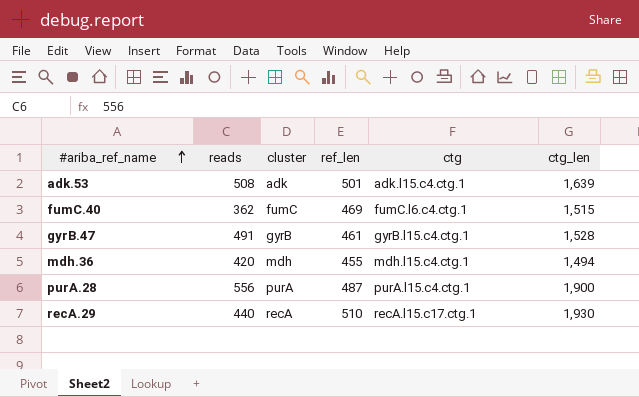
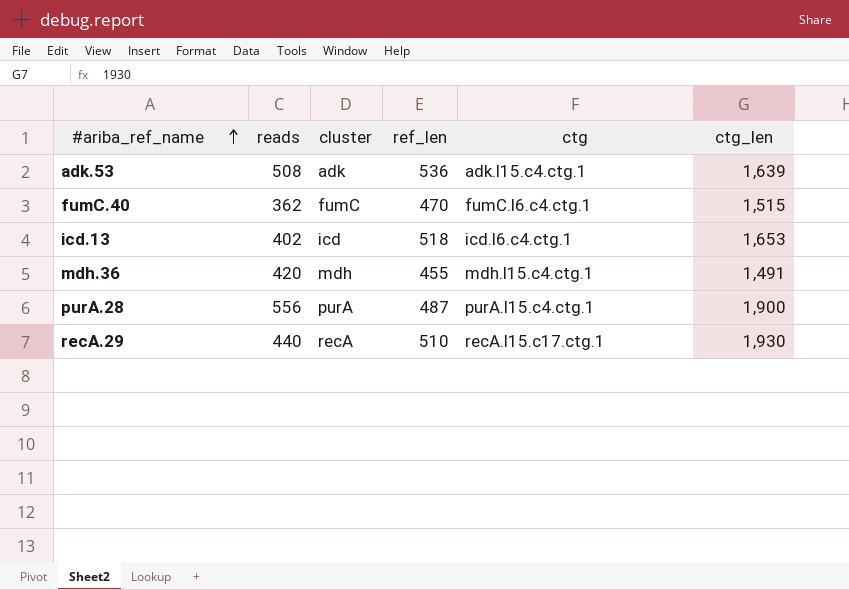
row gyrB.47: 491 | gyrB | 461 | gyrB.l15.c4.ctg.1 | 1,528 -> none
adk.53 | ref_len: 501 -> 536
fumC.40 | ref_len: 469 -> 470
row icd.13: none -> 402 | icd | 518 | icd.l6.c4.ctg.1 | 1,653
mdh.36 | ctg_len: 1,494 -> 1,491

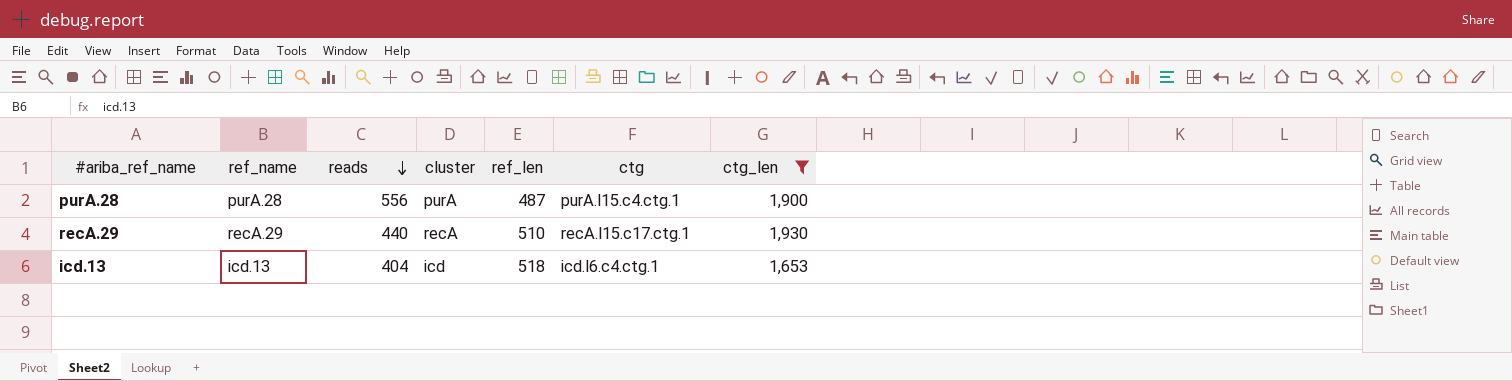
filter: none -> ctg_len >= 1,653
row order: #ariba_ref_name ascending -> reads descending
column ref_name | position: none -> 2
icd.13 | reads: 402 -> 404

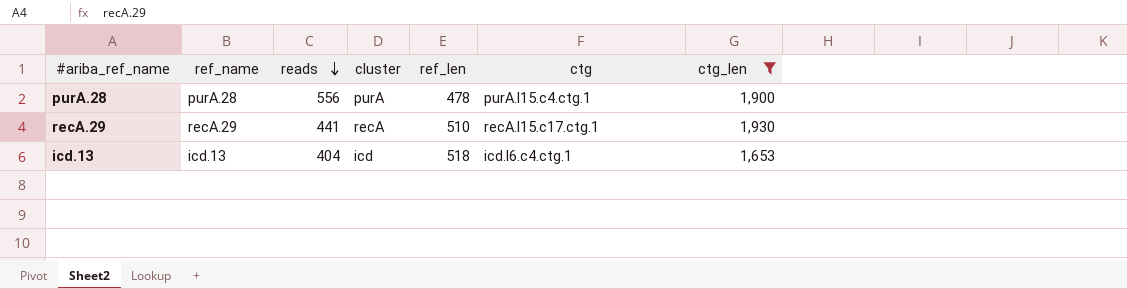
purA.28 | ref_len: 487 -> 478
recA.29 | reads: 440 -> 441

